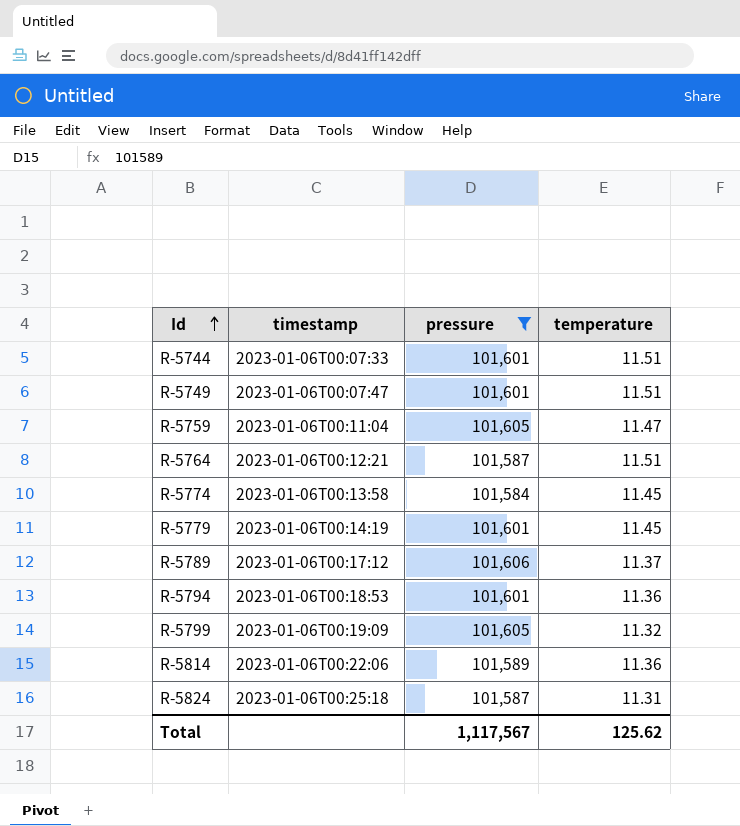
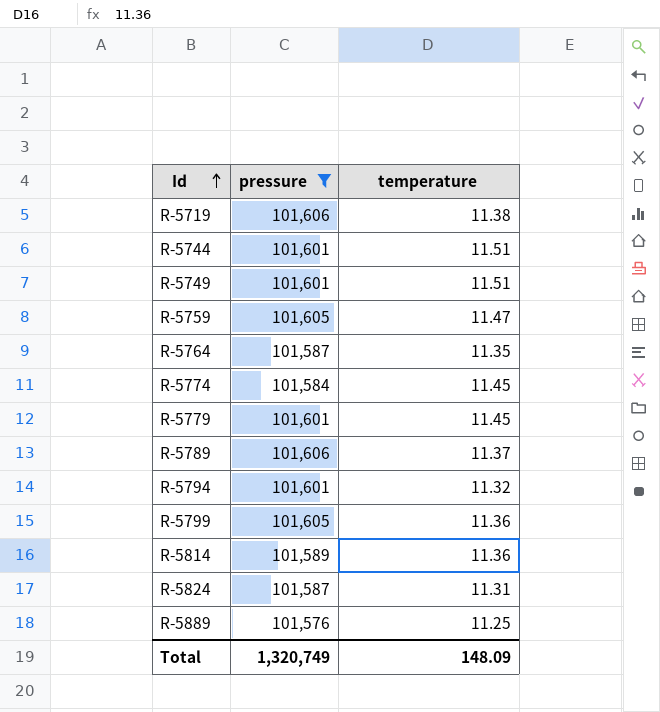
column timestamp | position: 2 -> none
row R-5719: none -> 101,606 | 11.38
R-5764 | temperature: 11.51 -> 11.35
R-5794 | temperature: 11.36 -> 11.32
R-5799 | temperature: 11.32 -> 11.36
row R-5889: none -> 101,576 | 11.25
Total | pressure: 1,117,567 -> 1,320,749
Total | temperature: 125.62 -> 148.09

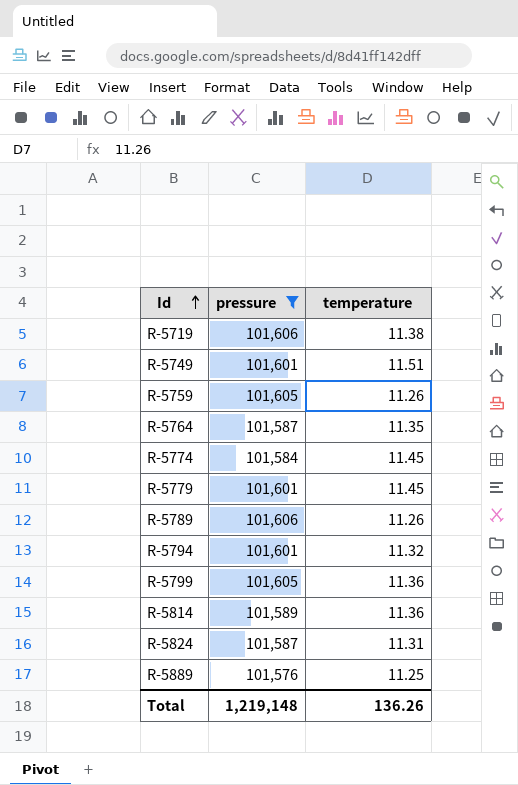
row R-5744: 101,601 | 11.51 -> none
R-5759 | temperature: 11.47 -> 11.26
R-5789 | temperature: 11.37 -> 11.26
Total | pressure: 1,320,749 -> 1,219,148
Total | temperature: 148.09 -> 136.26

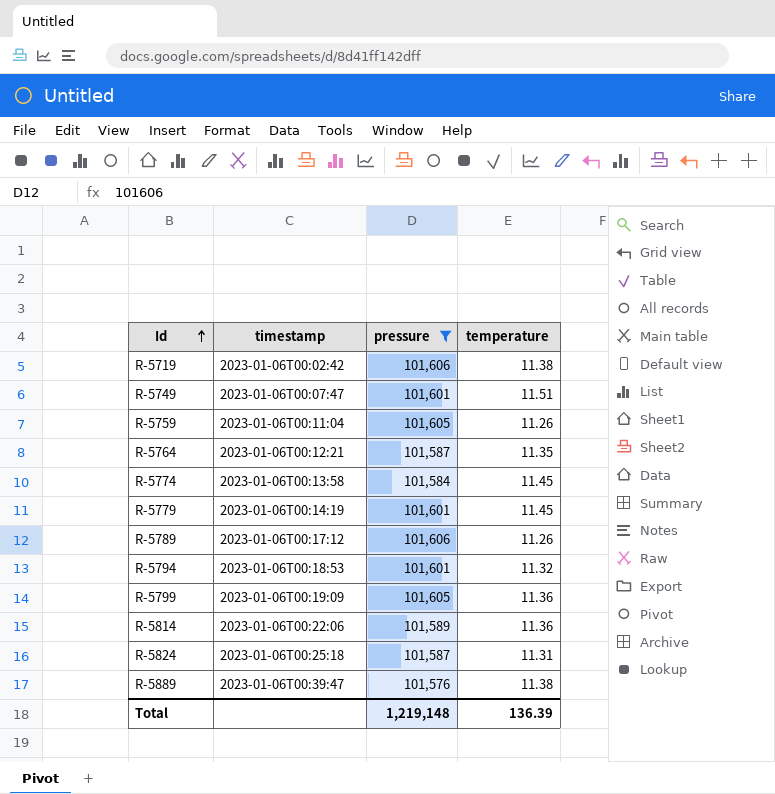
column timestamp | position: none -> 2
R-5889 | temperature: 11.25 -> 11.38
Total | temperature: 136.26 -> 136.39

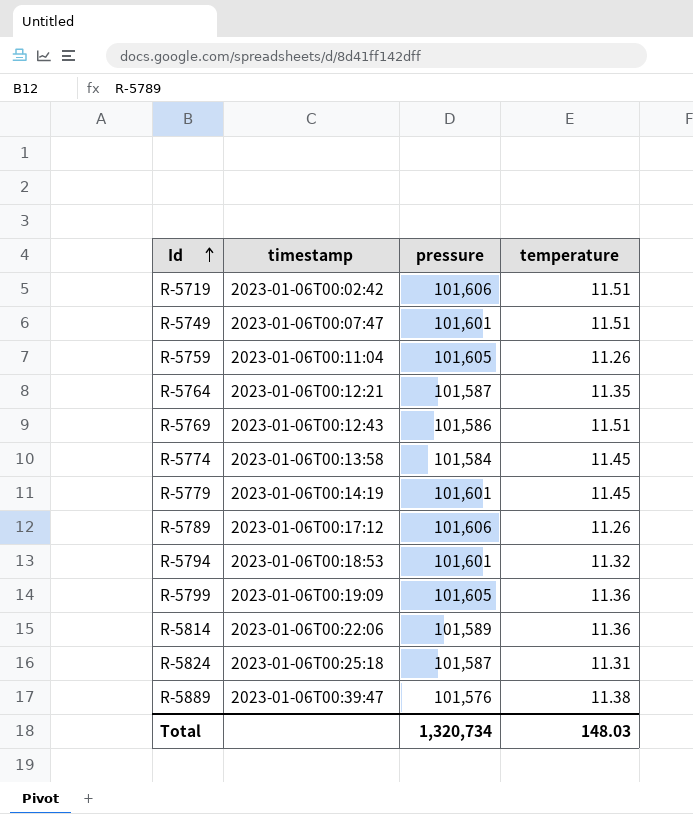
filter: pressure != 101,586 -> none
R-5719 | temperature: 11.38 -> 11.51
Total | pressure: 1,219,148 -> 1,320,734
Total | temperature: 136.39 -> 148.03

